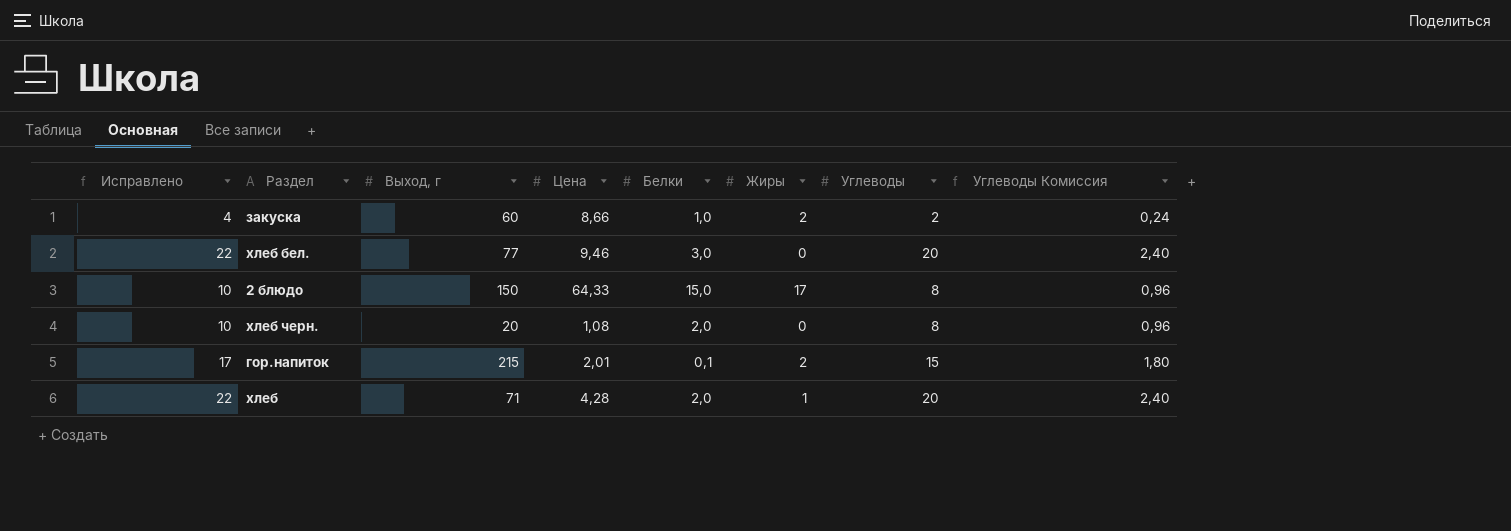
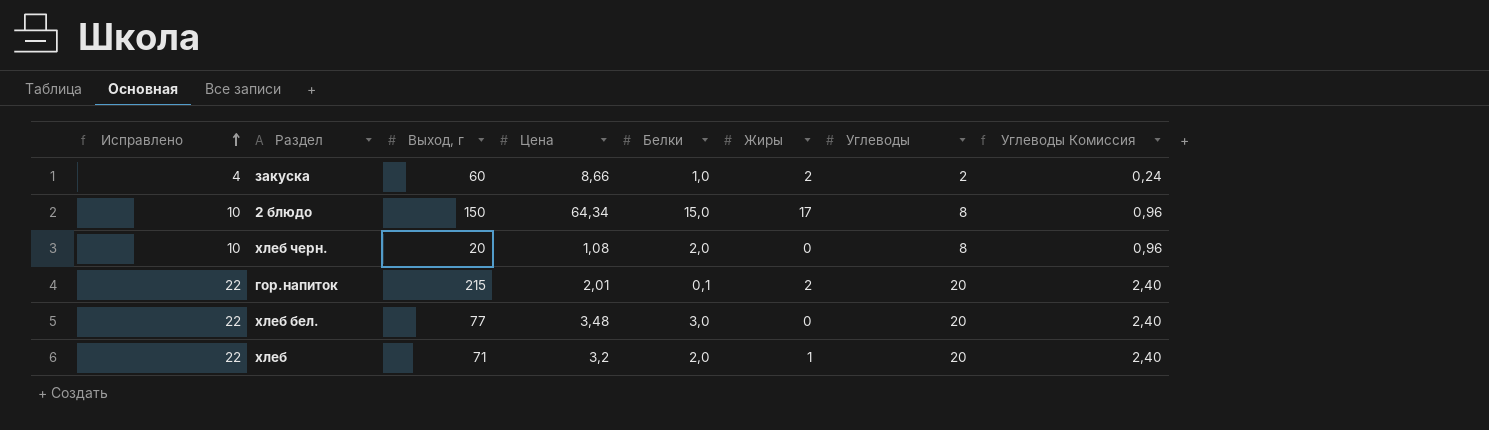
row order: none -> Исправлено ascending
2 блюдо | Цена: 64,33 -> 64,34
гор.напиток | Исправлено: 17 -> 22
гор.напиток | Углеводы: 15 -> 20
гор.напиток | Углеводы Комиссия: 1,80 -> 2,40
хлеб бел. | Цена: 9,46 -> 3,48
хлеб | Цена: 4,28 -> 3,2

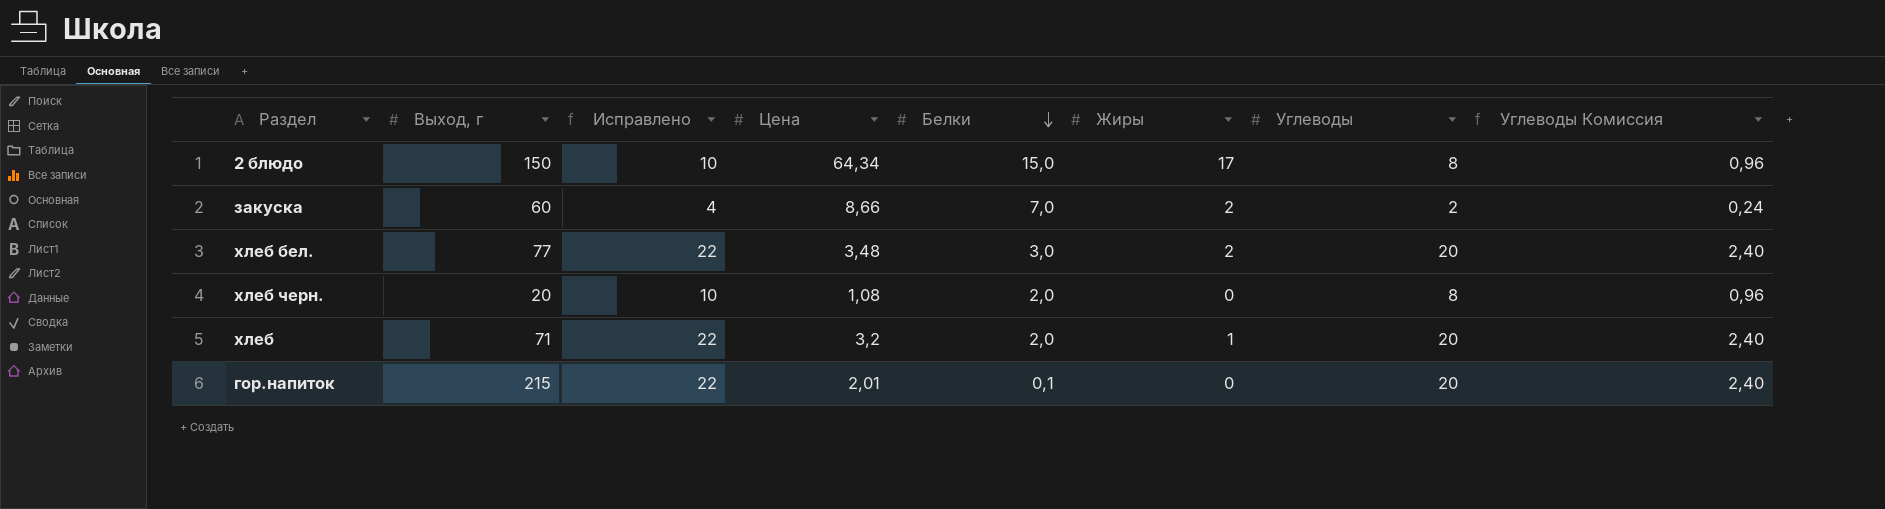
row order: Исправлено ascending -> Белки descending
column Исправлено | position: 1 -> 3
закуска | Белки: 1,0 -> 7,0
хлеб бел. | Жиры: 0 -> 2
гор.напиток | Жиры: 2 -> 0

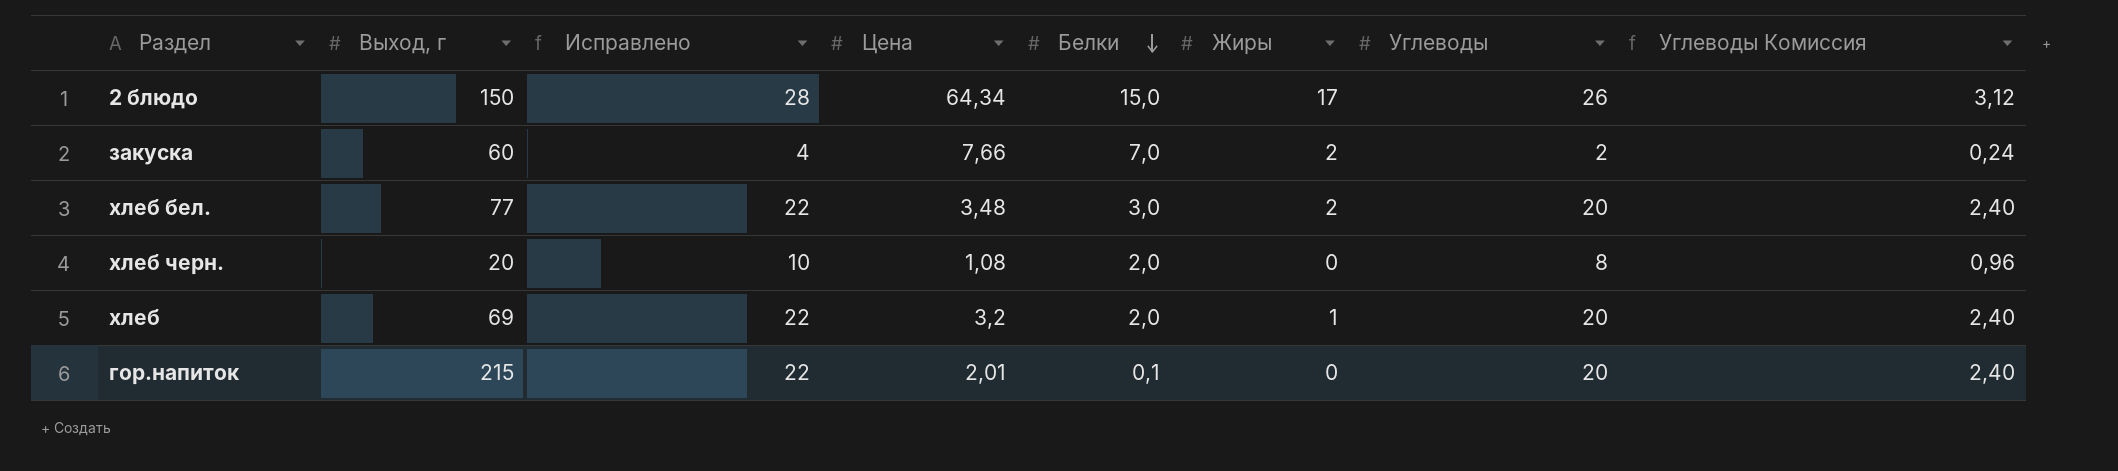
2 блюдо | Исправлено: 10 -> 28
2 блюдо | Углеводы: 8 -> 26
2 блюдо | Углеводы Комиссия: 0,96 -> 3,12
закуска | Цена: 8,66 -> 7,66
хлеб | Выход, г: 71 -> 69

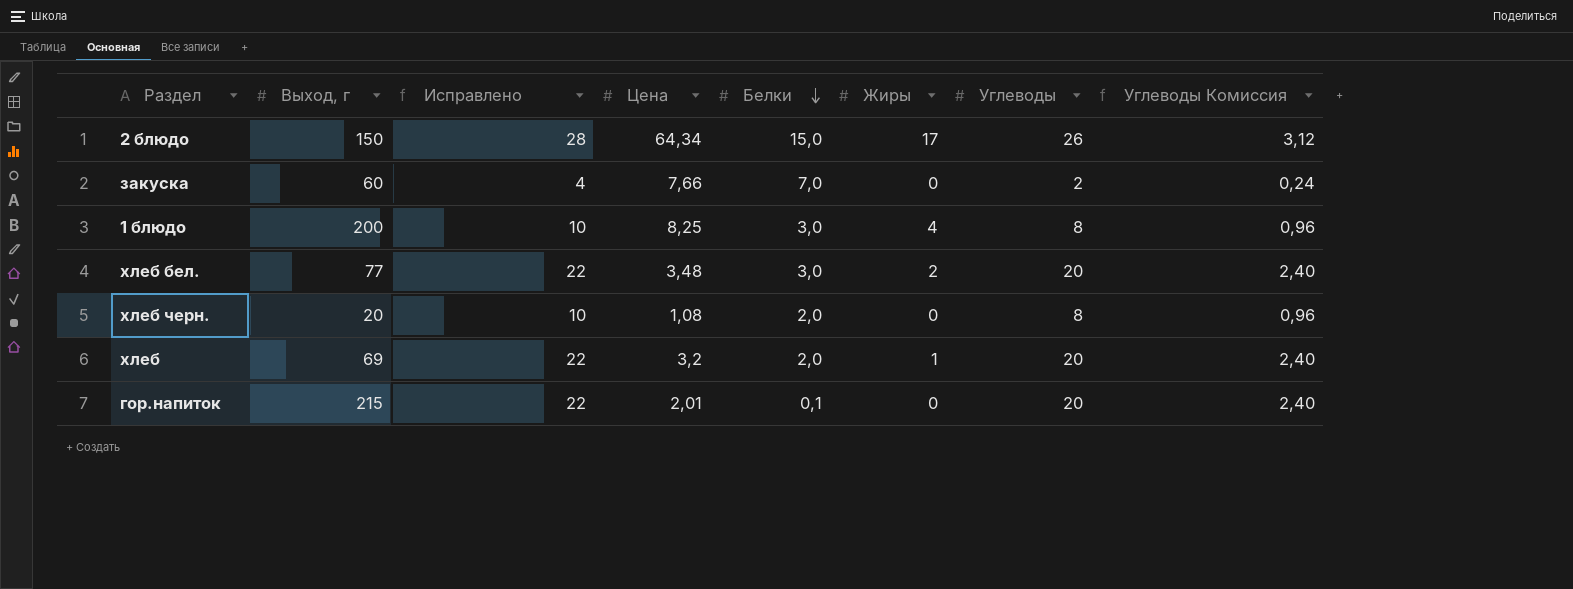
закуска | Жиры: 2 -> 0
row 1 блюдо: none -> 200 | 10 | 8,25 | 3,0 | 4 | 8 | 0,96

